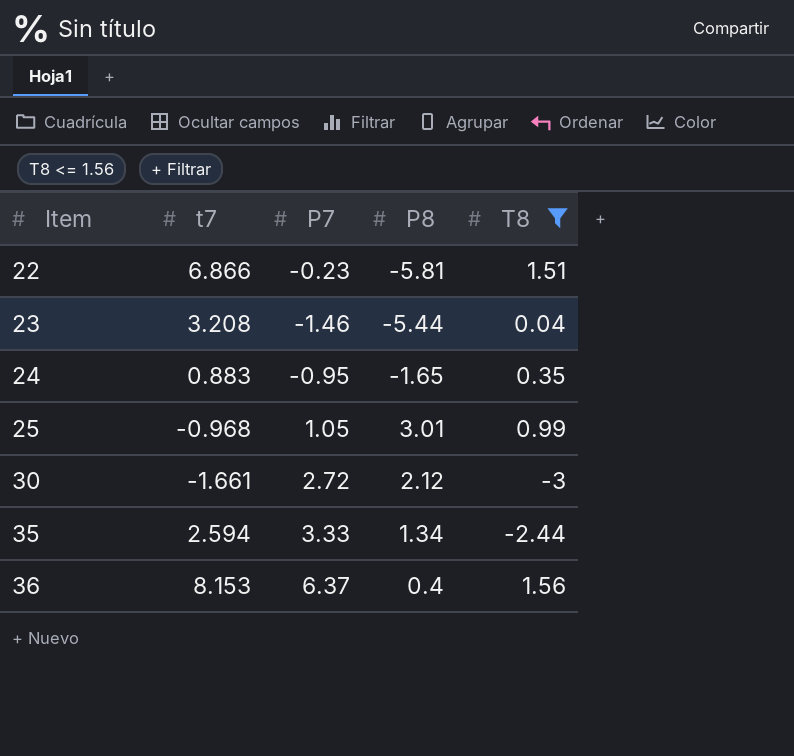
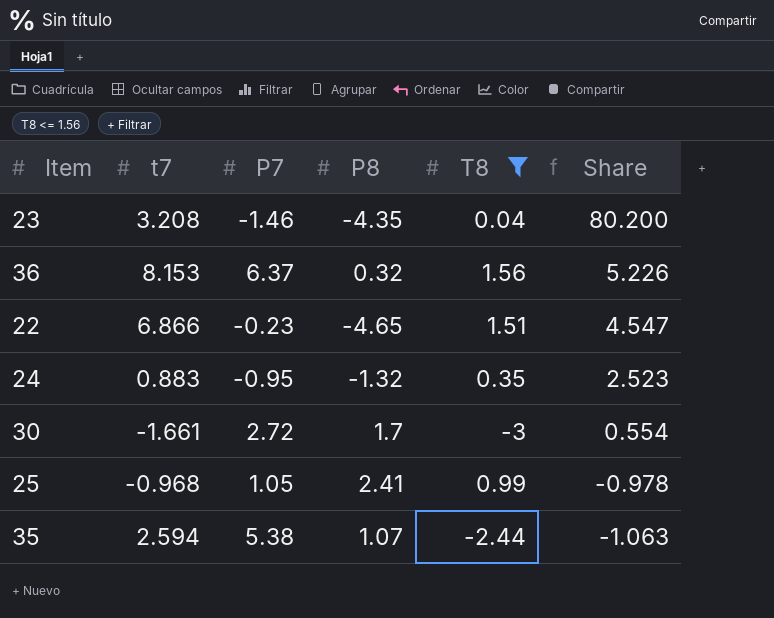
row order: Item ascending -> Share descending
column Share | formula: none -> [t7] / [T8]
23 | P8: -5.44 -> -4.35
36 | P8: 0.4 -> 0.32
22 | P8: -5.81 -> -4.65
24 | P8: -1.65 -> -1.32
30 | P8: 2.12 -> 1.7
25 | P8: 3.01 -> 2.41
35 | P7: 3.33 -> 5.38
35 | P8: 1.34 -> 1.07

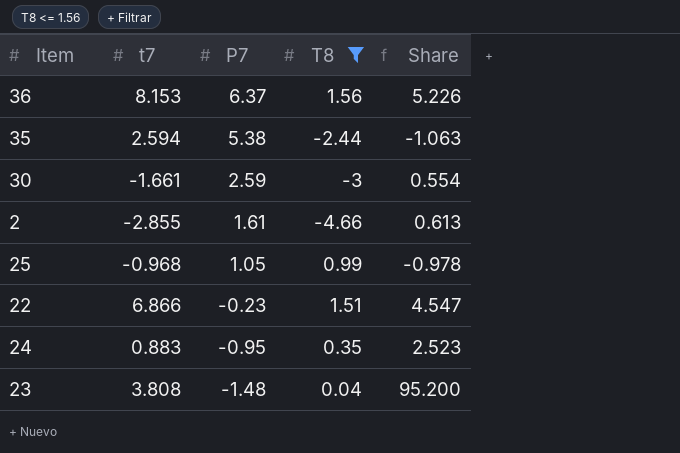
row order: Share descending -> P7 descending
column P8 | position: 4 -> none
30 | P7: 2.72 -> 2.59
row 2: none -> -2.855 | 1.61 | -4.66 | 0.613
23 | t7: 3.208 -> 3.808
23 | P7: -1.46 -> -1.48
23 | Share: 80.200 -> 95.200

